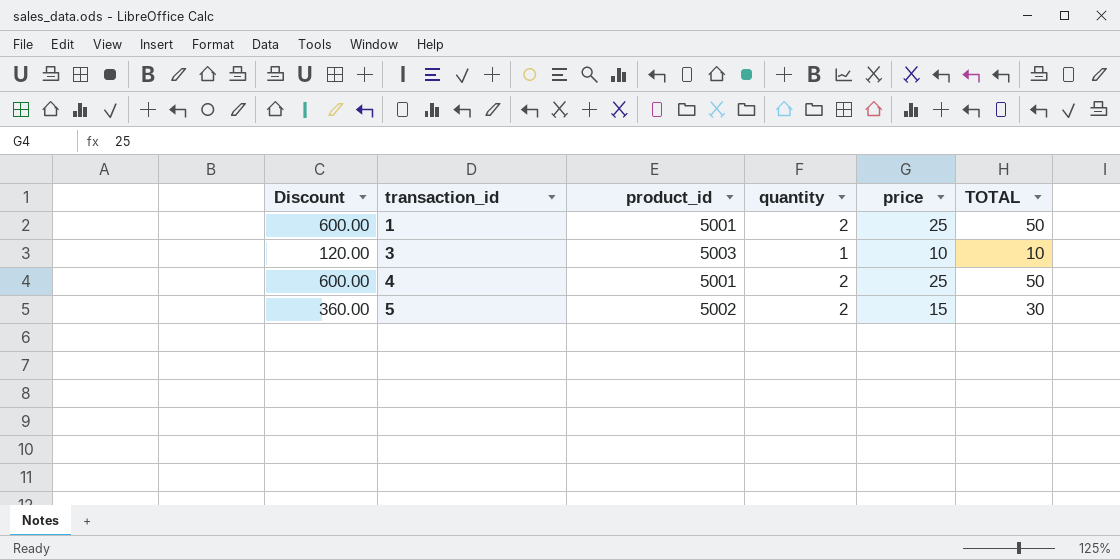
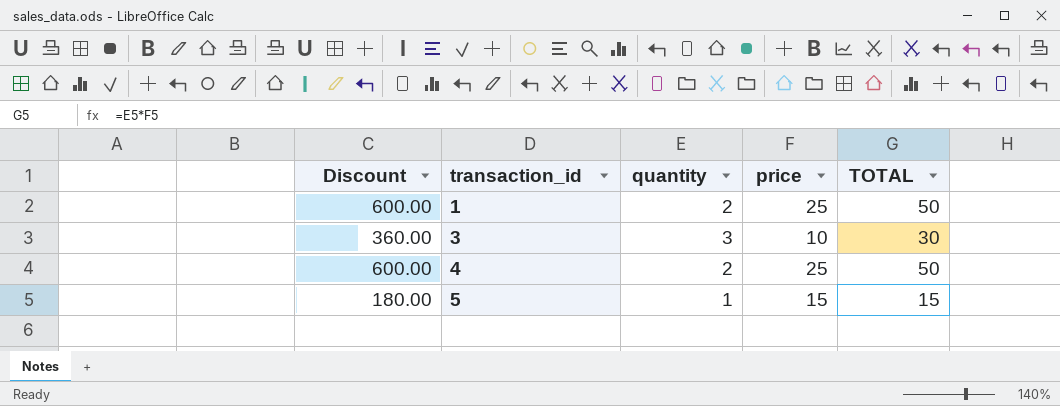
column product_id | position: 3 -> none
3 | Discount: 120.00 -> 360.00
3 | quantity: 1 -> 3
3 | TOTAL: 10 -> 30
5 | Discount: 360.00 -> 180.00
5 | quantity: 2 -> 1
5 | TOTAL: 30 -> 15

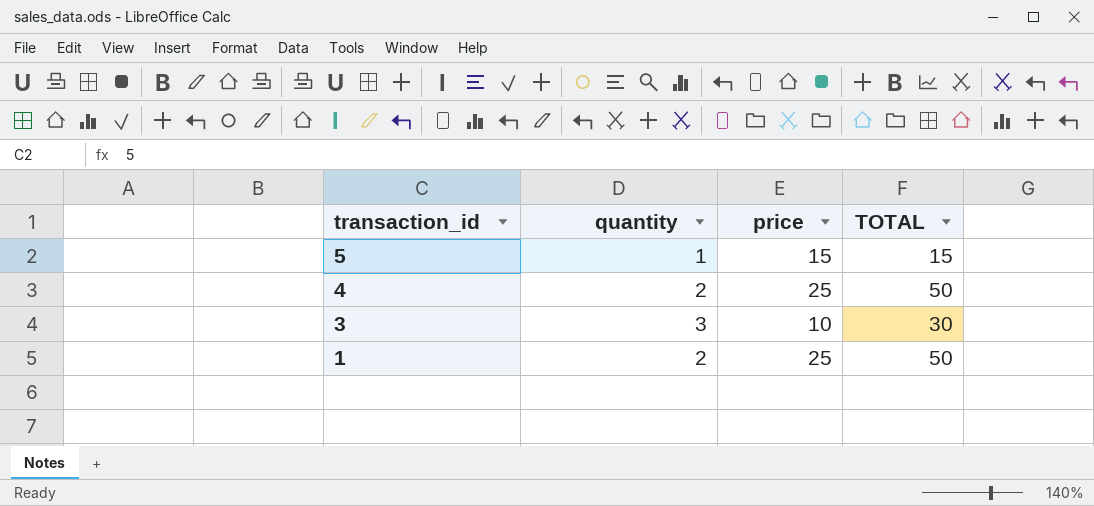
row order: transaction_id ascending -> transaction_id descending
column Discount | formula: [TOTAL] * 12 -> none

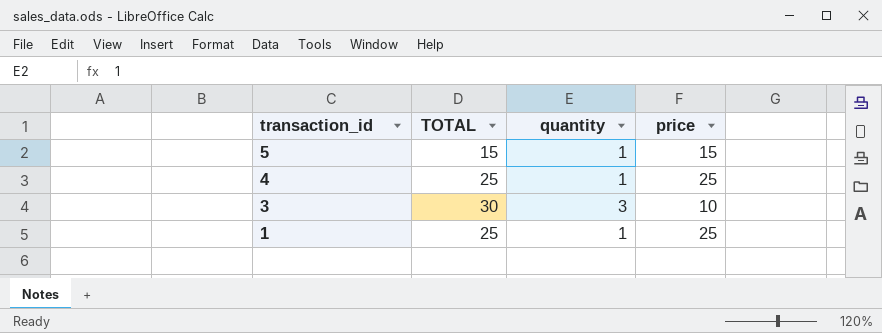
column TOTAL | position: 4 -> 2
4 | TOTAL: 50 -> 25
4 | quantity: 2 -> 1
1 | TOTAL: 50 -> 25
1 | quantity: 2 -> 1

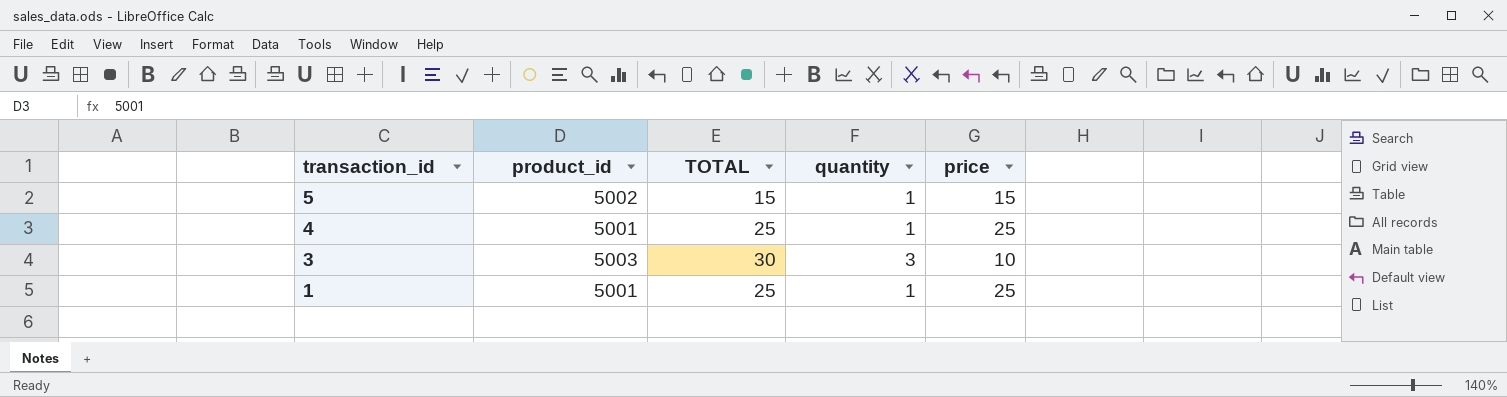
column product_id | position: none -> 2

